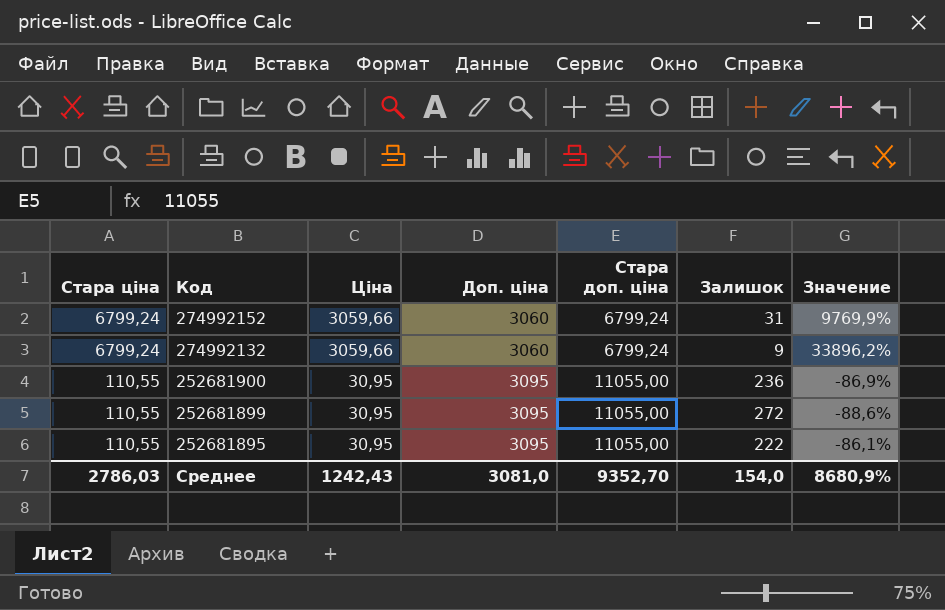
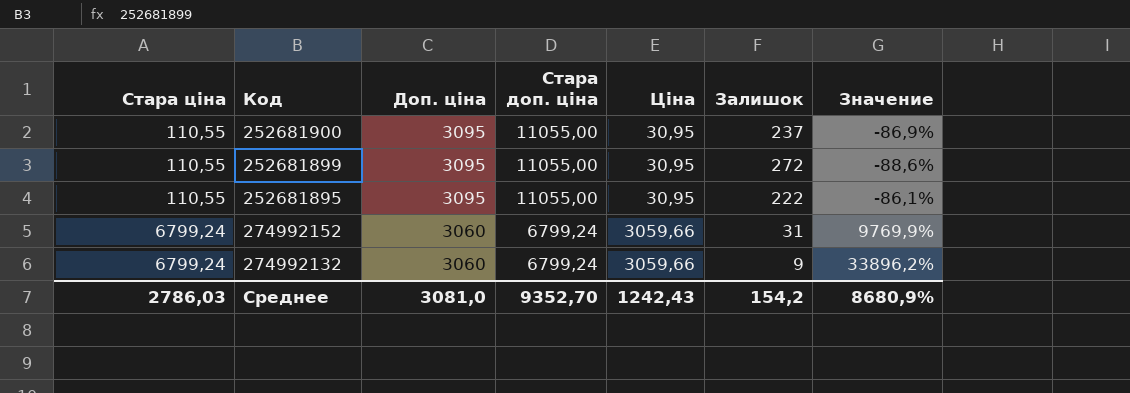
row order: Стара ціна descending -> Стара ціна ascending
column Ціна | position: 3 -> 5
252681900 | Залишок: 236 -> 237
Среднее | Залишок: 154,0 -> 154,2

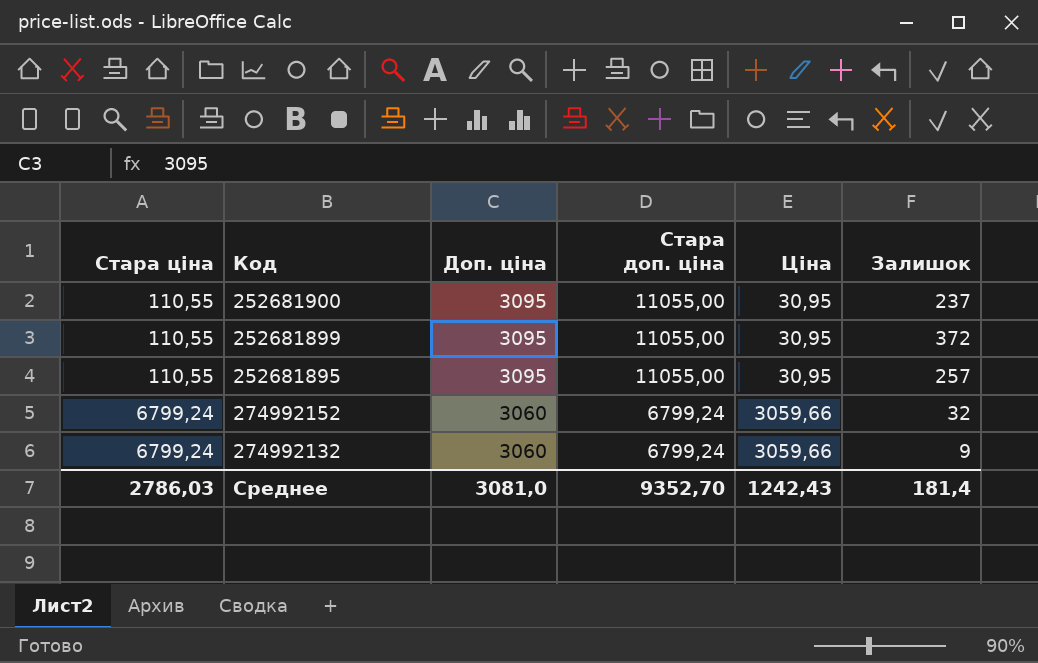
column Значение | formula: ([Ціна] - [Залишок]) / [Залишок] -> none
252681899 | Залишок: 272 -> 372
252681895 | Залишок: 222 -> 257
274992152 | Залишок: 31 -> 32
Среднее | Залишок: 154,2 -> 181,4

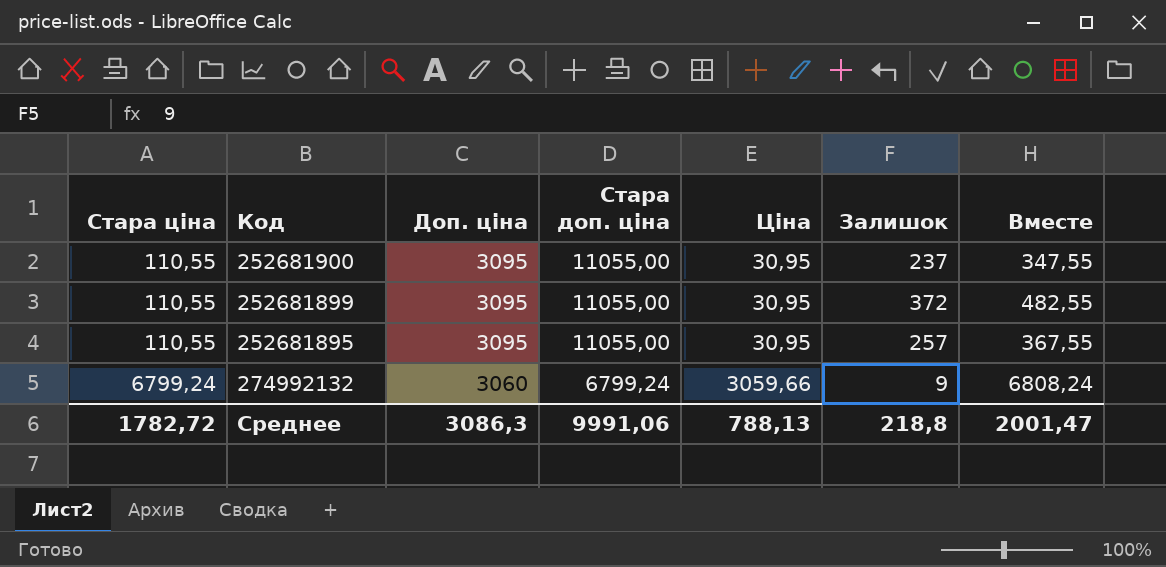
column Вместе | formula: none -> [Стара ціна] + [Залишок]
row 274992152: 6799,24 | 3060 | 6799,24 | 3059,66 | 32 -> none
Среднее | Стара ціна: 2786,03 -> 1782,72
Среднее | Доп. ціна: 3081,0 -> 3086,3
Среднее | Стара доп. ціна: 9352,70 -> 9991,06
Среднее | Ціна: 1242,43 -> 788,13
Среднее | Залишок: 181,4 -> 218,8

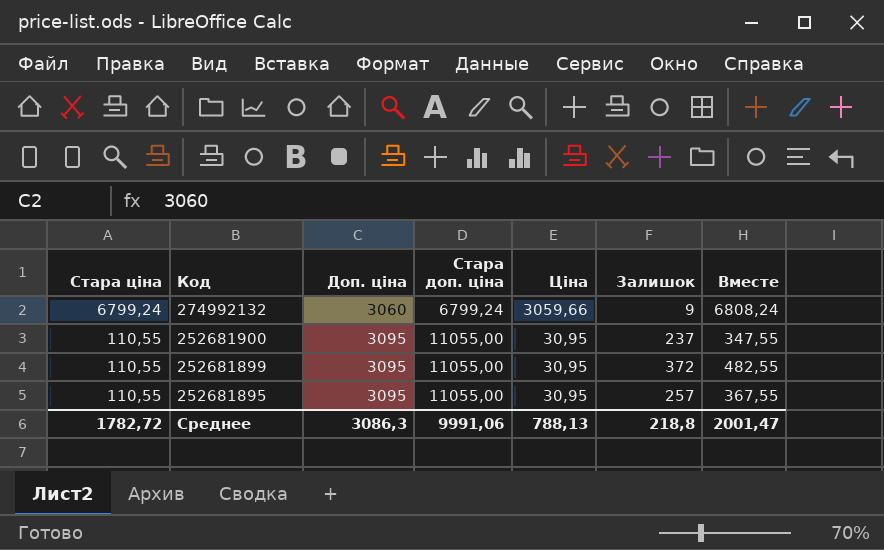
row order: Стара ціна ascending -> Стара ціна descending

